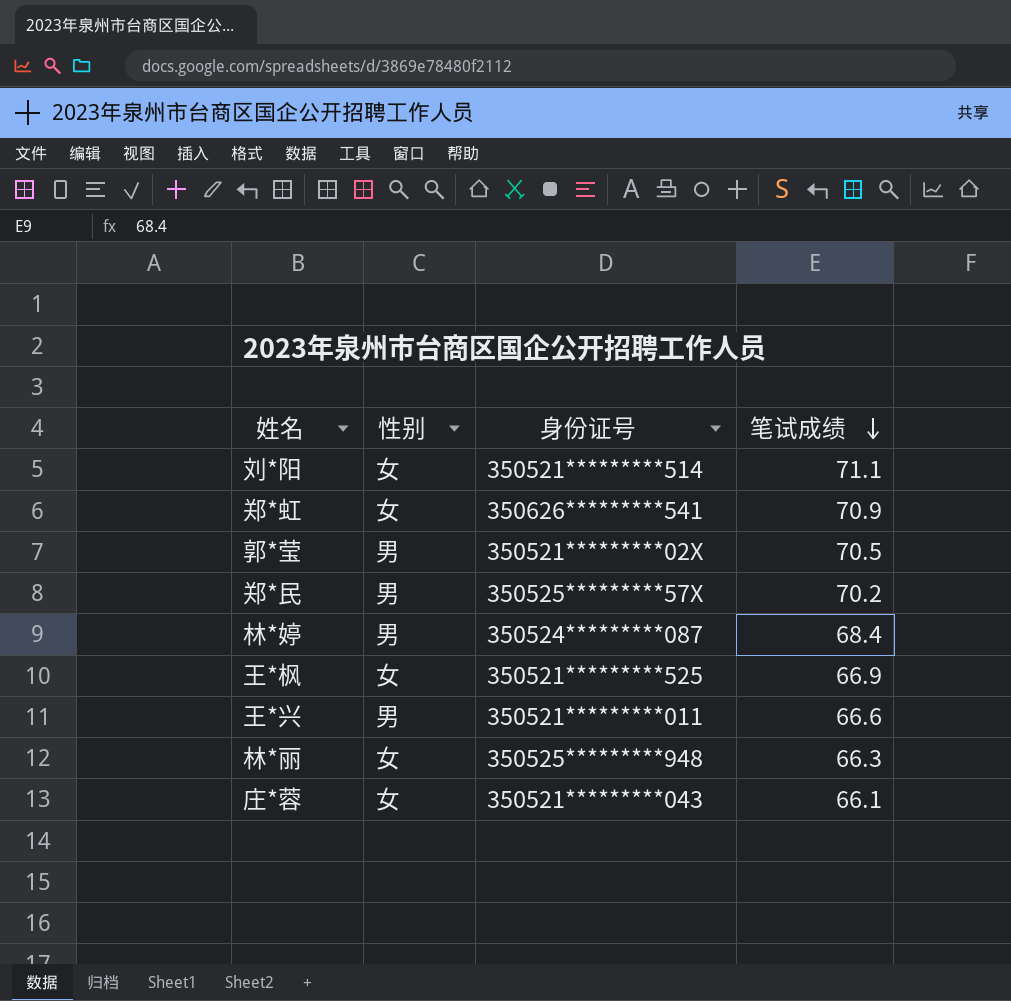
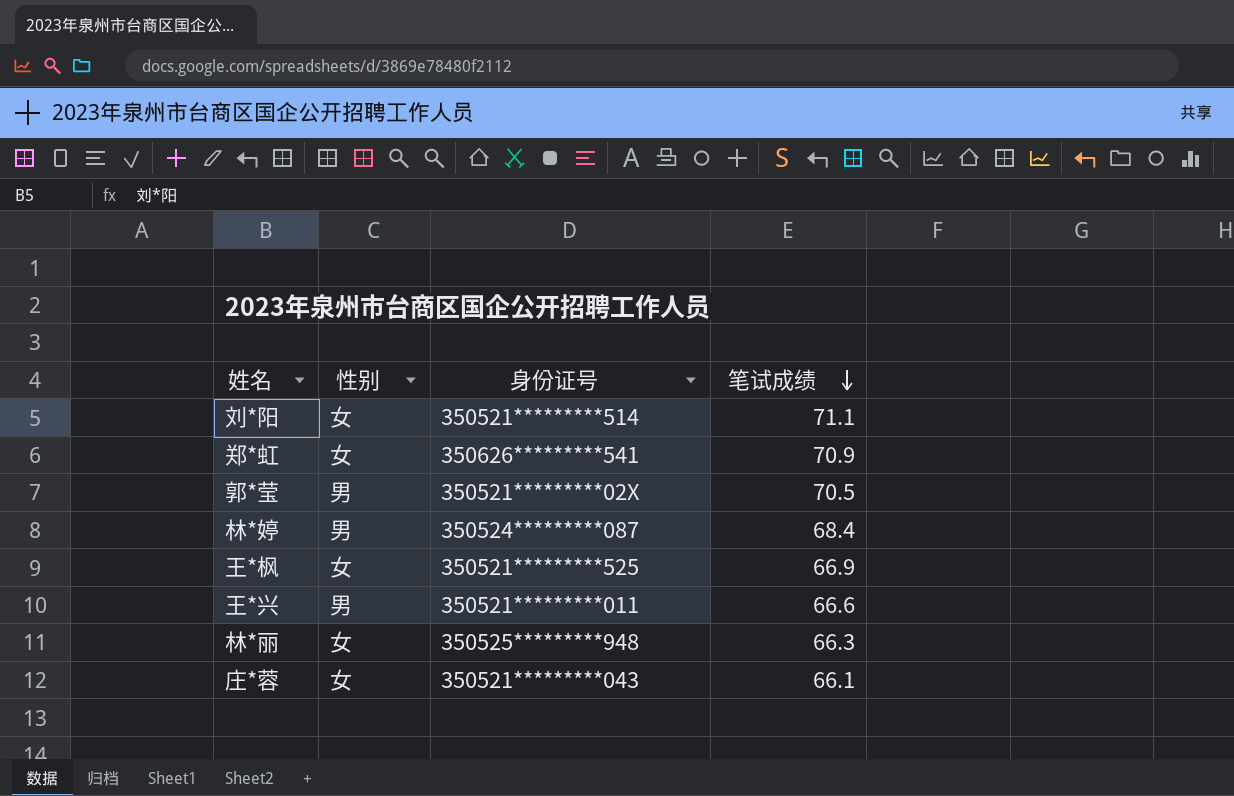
row 郑*民: 男 | 350525*********57X | 70.2 -> none

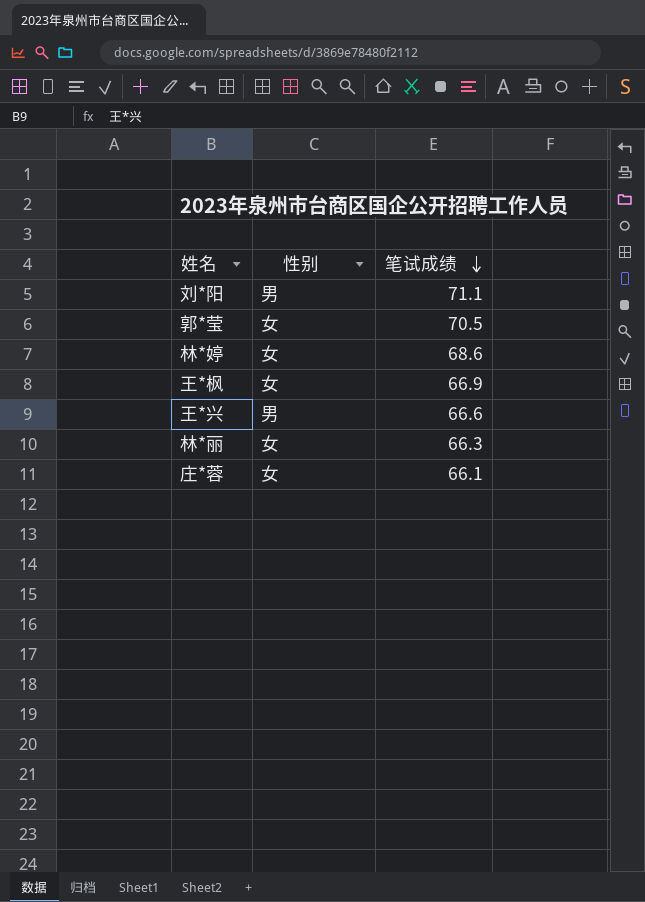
column 身份证号 | position: 3 -> none
row 郑*虹: 女 | 350626*********541 | 70.9 -> none
刘*阳 | 性别: 女 -> 男
郭*莹 | 性别: 男 -> 女
林*婷 | 性别: 男 -> 女
林*婷 | 笔试成绩: 68.4 -> 68.6

